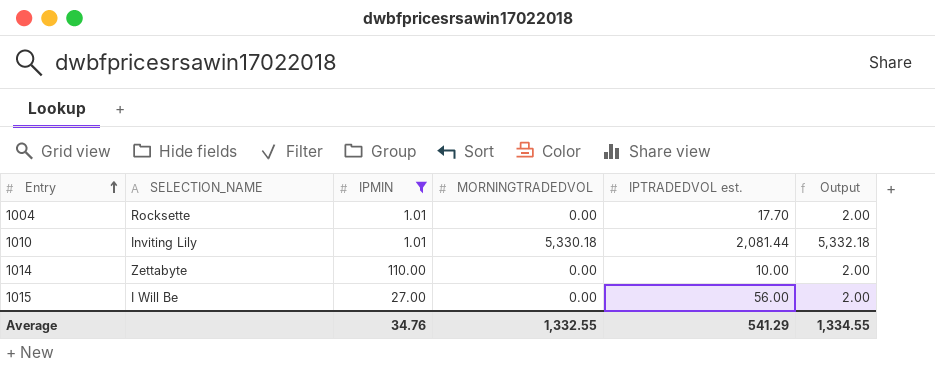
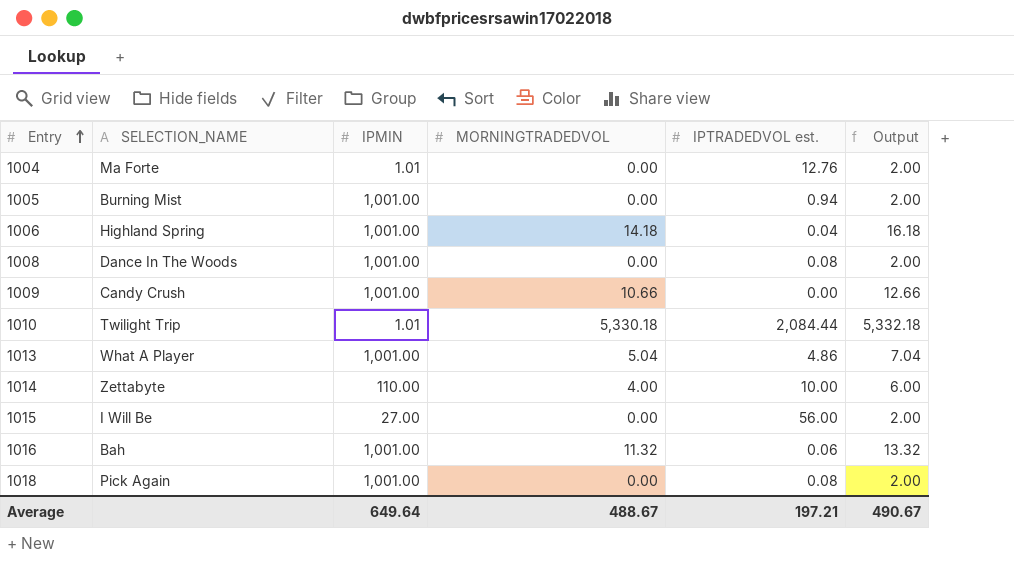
filter: IPMIN != 1,001.00 -> none
1004 | SELECTION_NAME: Rocksette -> Ma Forte
1004 | IPTRADEDVOL est.: 17.70 -> 12.76
1010 | SELECTION_NAME: Inviting Lily -> Twilight Trip
1010 | IPTRADEDVOL est.: 2,081.44 -> 2,084.44
1014 | MORNINGTRADEDVOL: 0.00 -> 4.00
1014 | Output: 2.00 -> 6.00
Average | IPMIN: 34.76 -> 649.64
Average | MORNINGTRADEDVOL: 1,332.55 -> 488.67
Average | IPTRADEDVOL est.: 541.29 -> 197.21
Average | Output: 1,334.55 -> 490.67

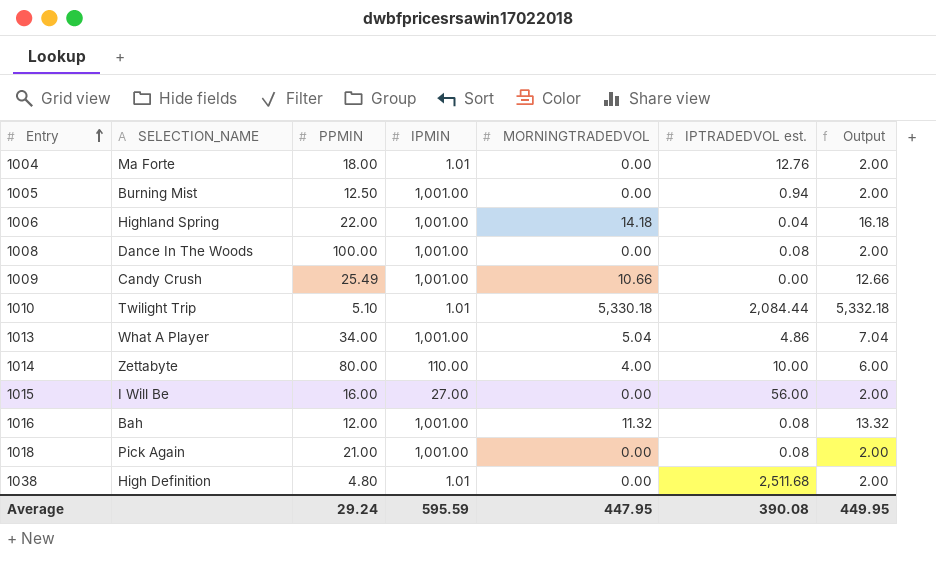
column PPMIN | position: none -> 3
1016 | IPTRADEDVOL est.: 0.06 -> 0.08
row 1038: none -> High Definition | 4.80 | 1.01 | 0.00 | 2,511.68 | 2.00
Average | IPMIN: 649.64 -> 595.59
Average | MORNINGTRADEDVOL: 488.67 -> 447.95
Average | IPTRADEDVOL est.: 197.21 -> 390.08
Average | Output: 490.67 -> 449.95

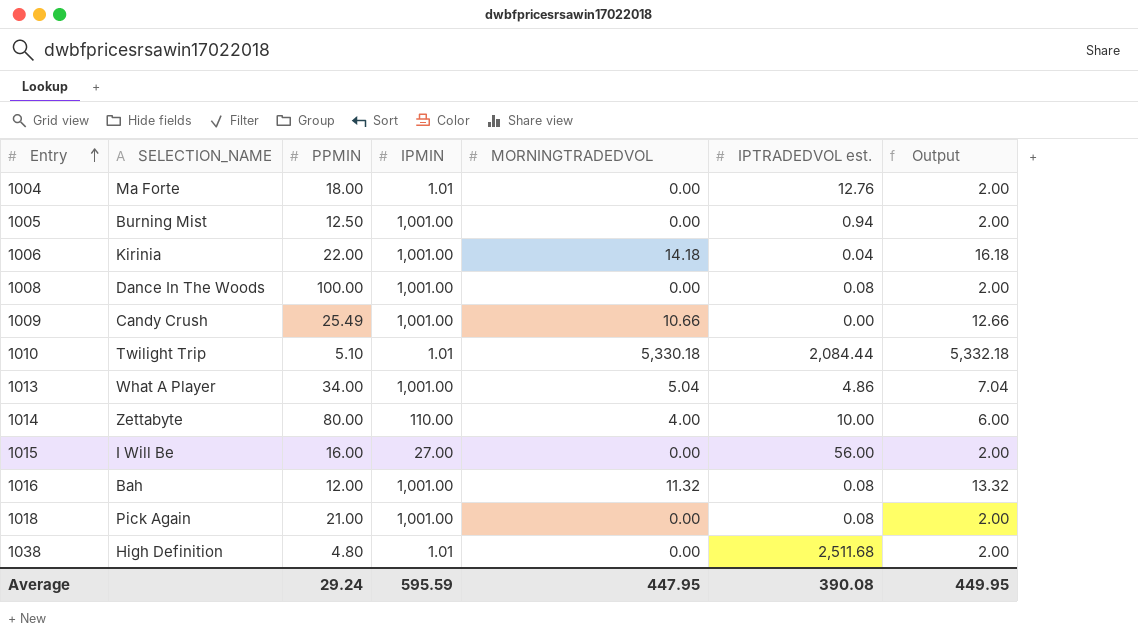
1006 | SELECTION_NAME: Highland Spring -> Kirinia

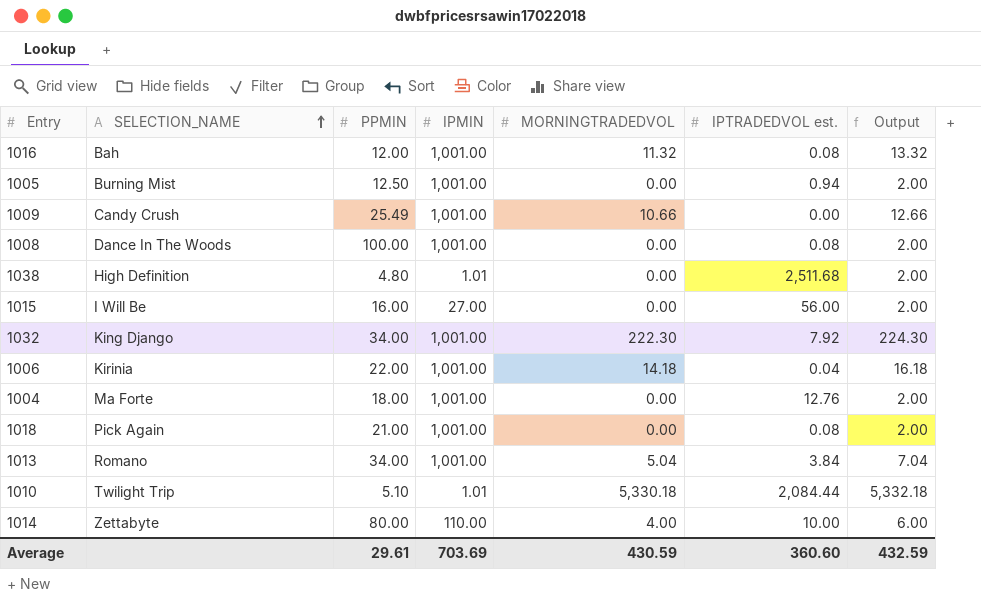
row order: Entry ascending -> SELECTION_NAME ascending
row 1032: none -> King Django | 34.00 | 1,001.00 | 222.30 | 7.92 | 224.30
1004 | IPMIN: 1.01 -> 1,001.00
1013 | SELECTION_NAME: What A Player -> Romano
1013 | IPTRADEDVOL est.: 4.86 -> 3.84
Average | PPMIN: 29.24 -> 29.61
Average | IPMIN: 595.59 -> 703.69
Average | MORNINGTRADEDVOL: 447.95 -> 430.59
Average | IPTRADEDVOL est.: 390.08 -> 360.60
Average | Output: 449.95 -> 432.59

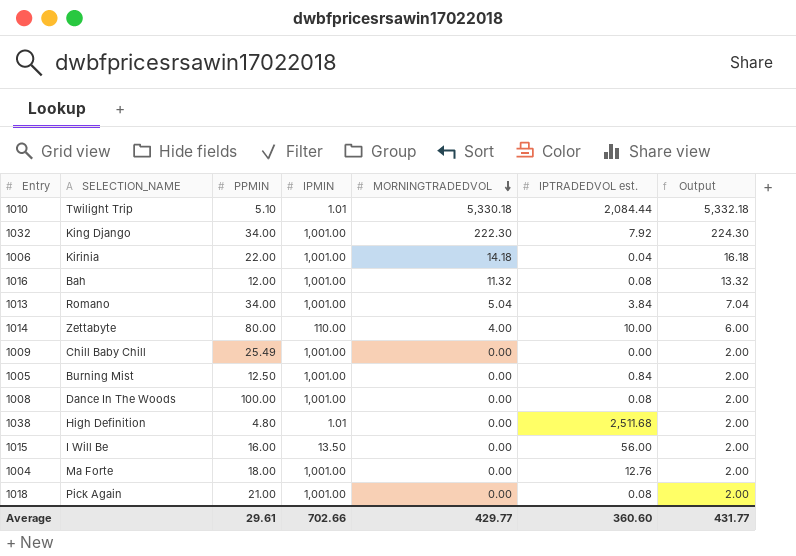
row order: SELECTION_NAME ascending -> MORNINGTRADEDVOL descending
1009 | SELECTION_NAME: Candy Crush -> Chill Baby Chill
1009 | MORNINGTRADEDVOL: 10.66 -> 0.00
1009 | Output: 12.66 -> 2.00
1005 | IPTRADEDVOL est.: 0.94 -> 0.84
1015 | IPMIN: 27.00 -> 13.50
Average | IPMIN: 703.69 -> 702.66
Average | MORNINGTRADEDVOL: 430.59 -> 429.77
Average | Output: 432.59 -> 431.77

